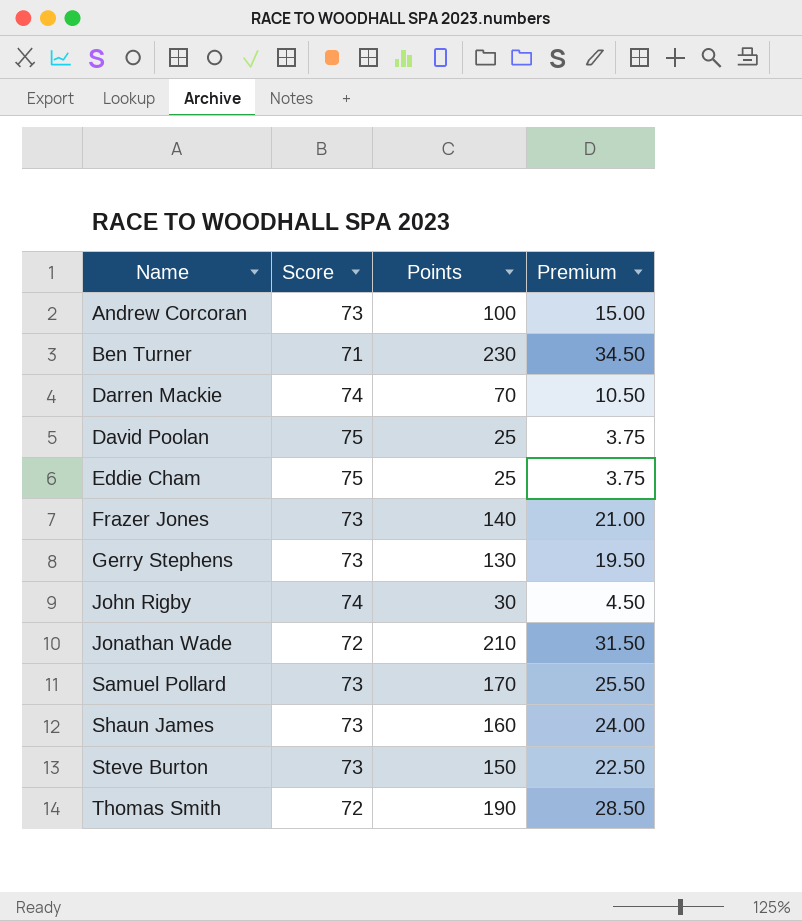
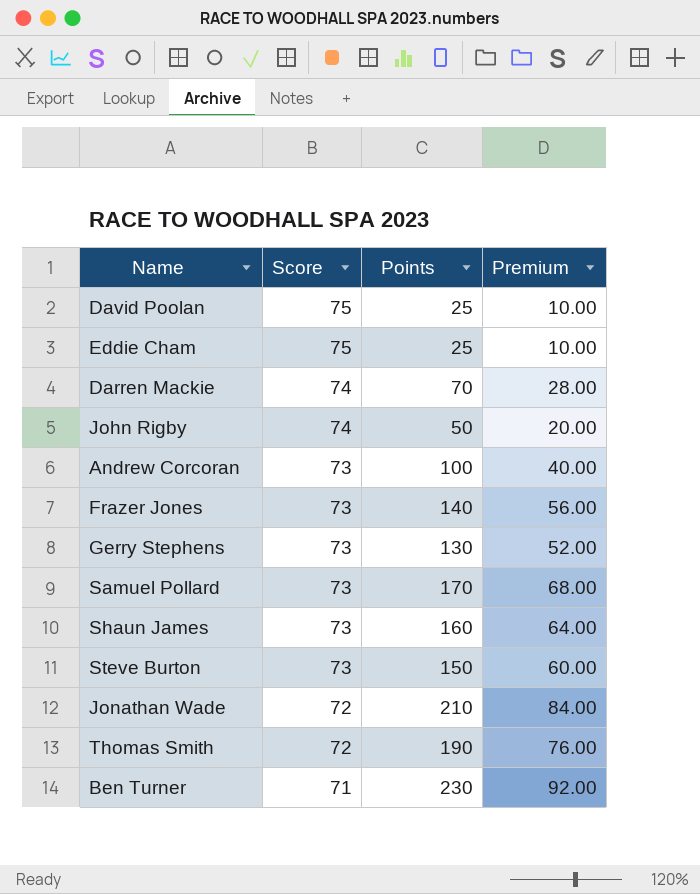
row order: Name ascending -> Score descending
column Premium | formula: [Points] * 0.15 -> [Points] * 0.4
John Rigby | Points: 30 -> 50

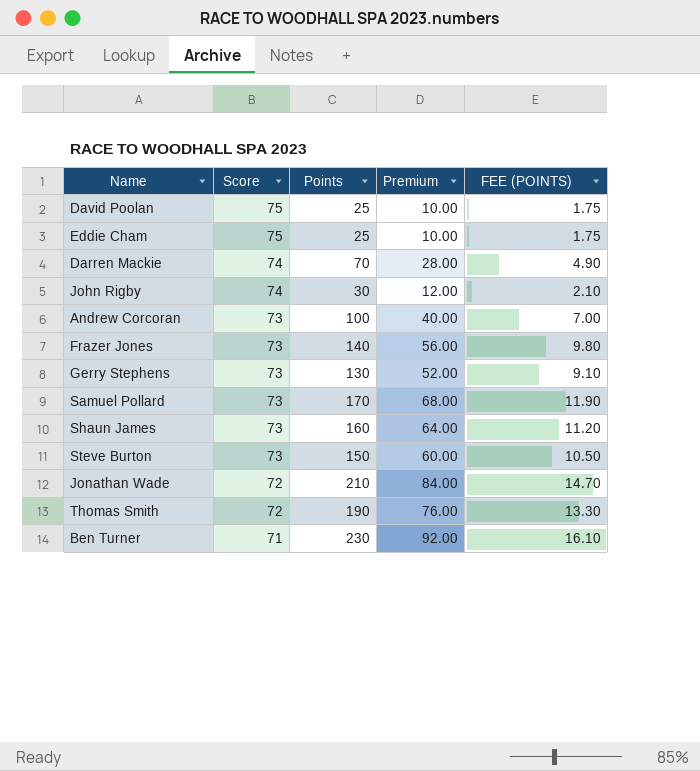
column FEE (POINTS) | formula: none -> [Points] * 0.07
John Rigby | Points: 50 -> 30
John Rigby | Premium: 20.00 -> 12.00

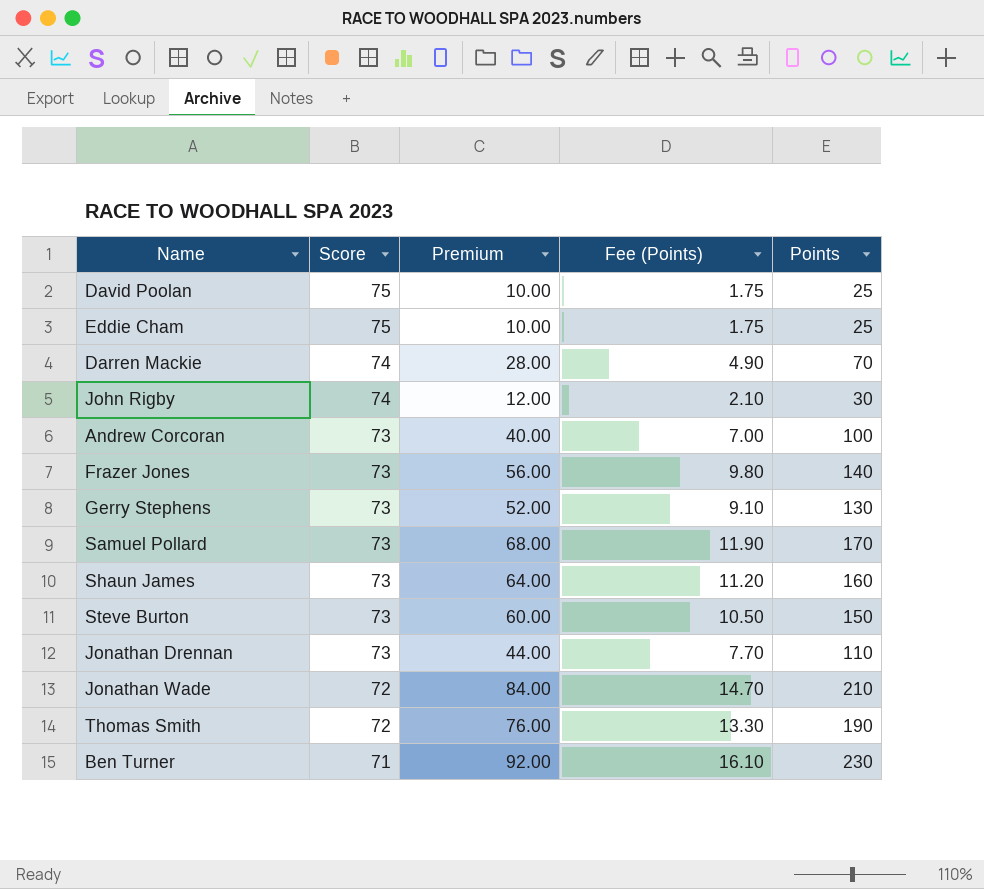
column name: FEE (POINTS) -> Fee (Points)
column Points | position: 3 -> 5
row Jonathan Drennan: none -> 73 | 44.00 | 7.70 | 110

